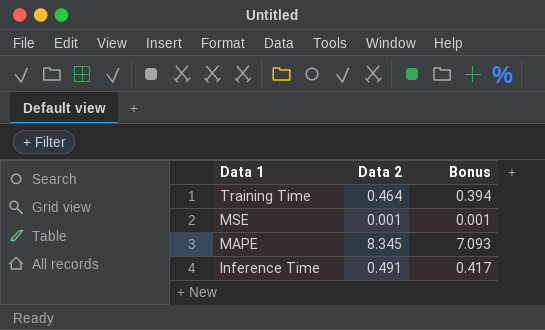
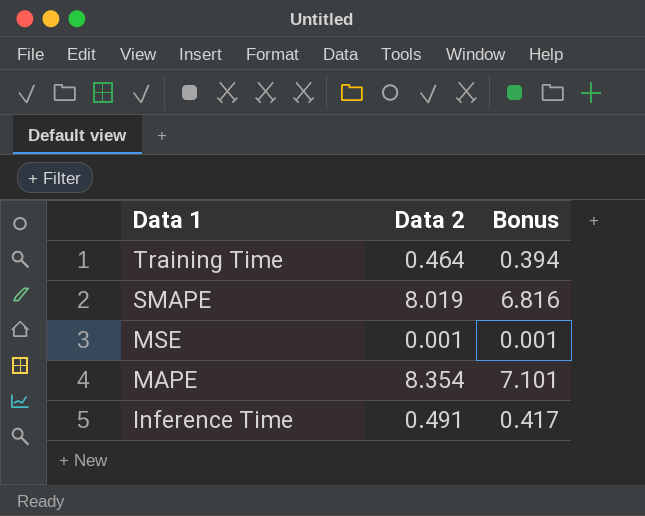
row SMAPE: none -> 8.019 | 6.816
MAPE | Data 2: 8.345 -> 8.354
MAPE | Bonus: 7.093 -> 7.101

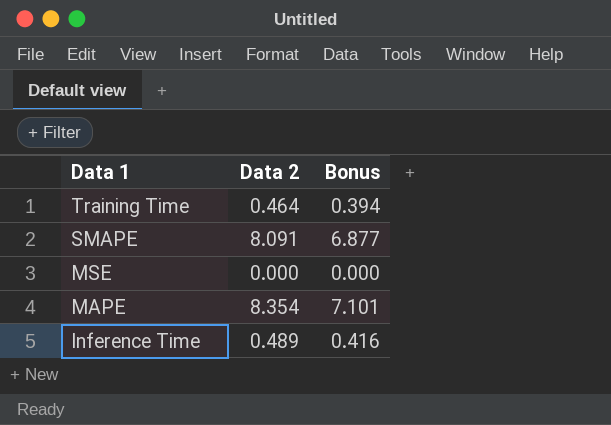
SMAPE | Data 2: 8.019 -> 8.091
SMAPE | Bonus: 6.816 -> 6.877
MSE | Data 2: 0.001 -> 0.000
MSE | Bonus: 0.001 -> 0.000
Inference Time | Data 2: 0.491 -> 0.489
Inference Time | Bonus: 0.417 -> 0.416

